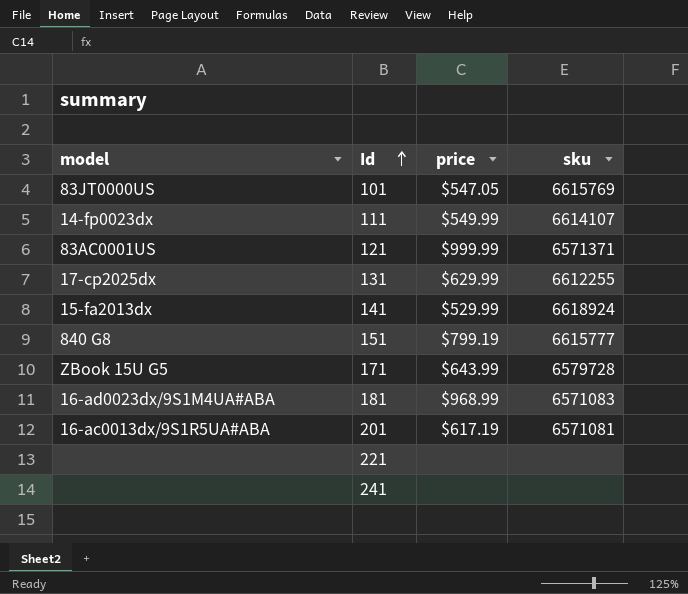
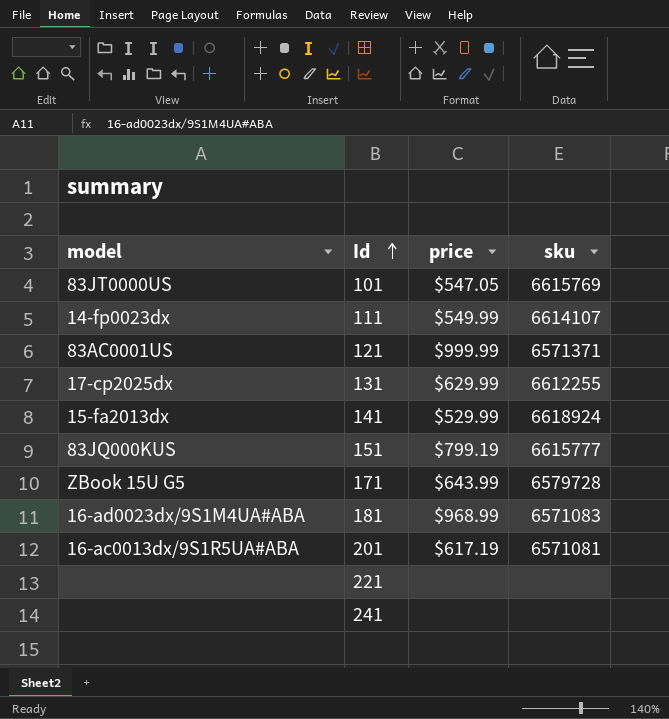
151 | model: 840 G8 -> 83JQ000KUS

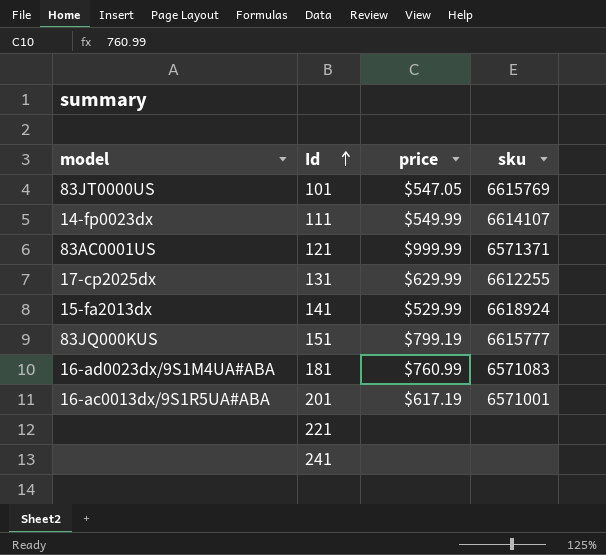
row 171: ZBook 15U G5 | $643.99 | 6579728 -> none
181 | price: $968.99 -> $760.99
201 | sku: 6571081 -> 6571001

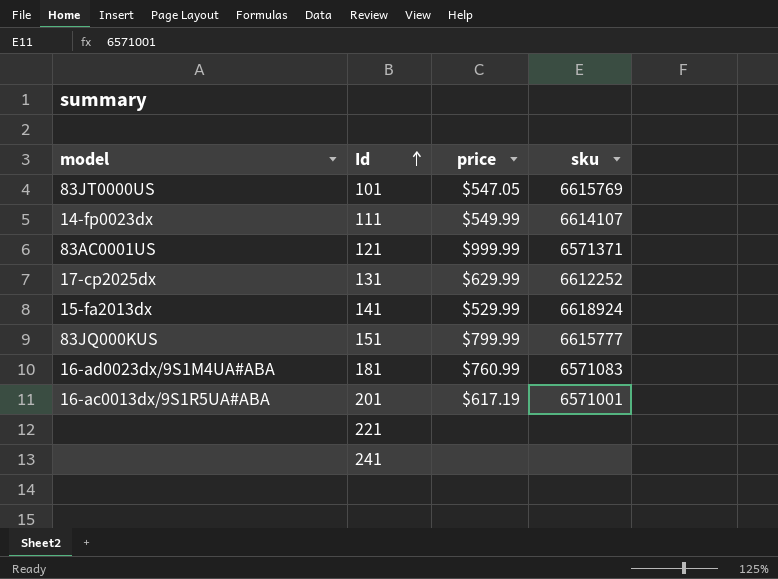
131 | sku: 6612255 -> 6612252
151 | price: $799.19 -> $799.99

